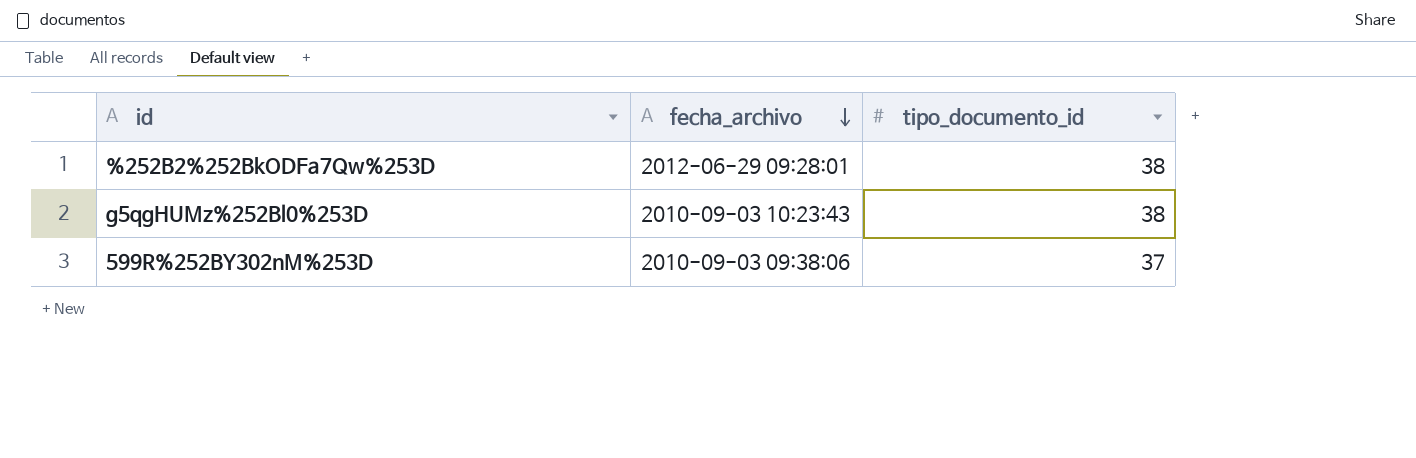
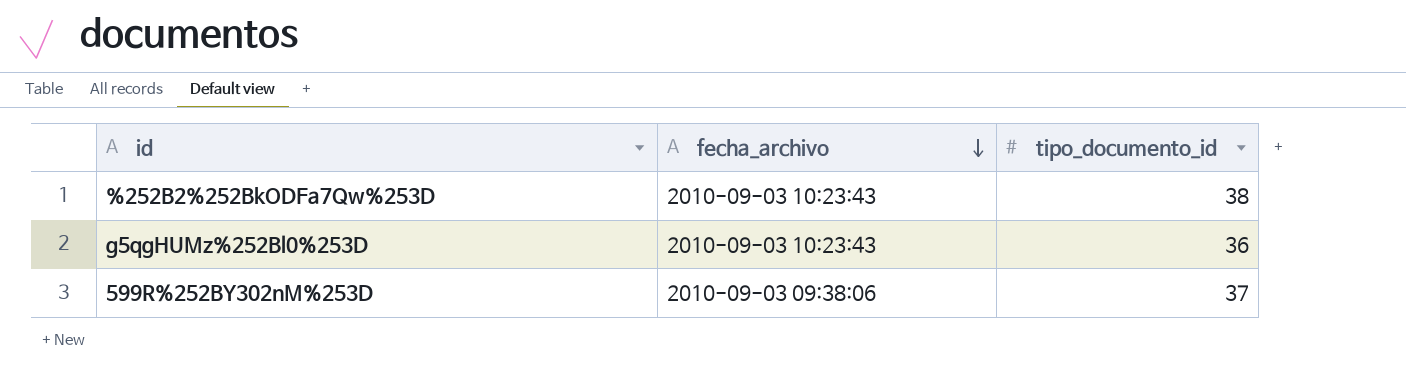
%252B2%252BkODFa7Qw%253D | fecha_archivo: 2012-06-29 09:28:01 -> 2010-09-03 10:23:43
g5qgHUMz%252Bl0%253D | tipo_documento_id: 38 -> 36

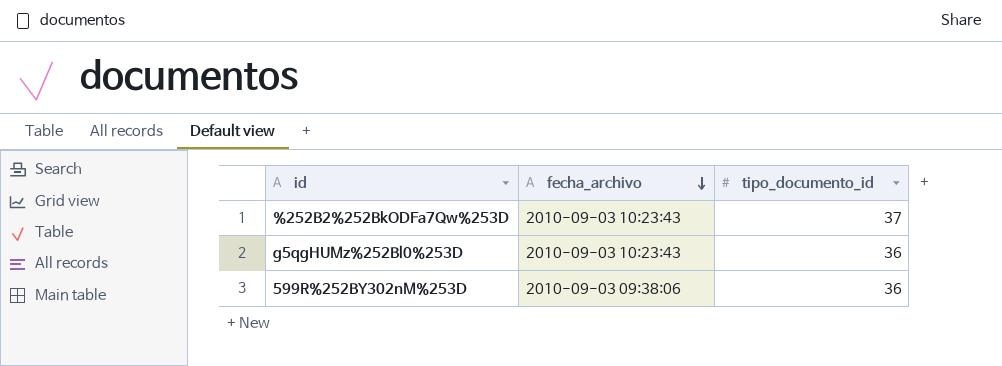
%252B2%252BkODFa7Qw%253D | tipo_documento_id: 38 -> 37
599R%252BY302nM%253D | tipo_documento_id: 37 -> 36

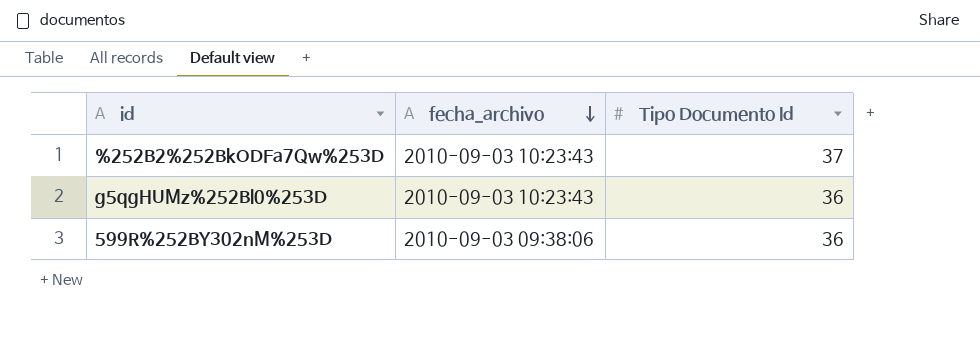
column name: tipo_documento_id -> Tipo Documento Id

